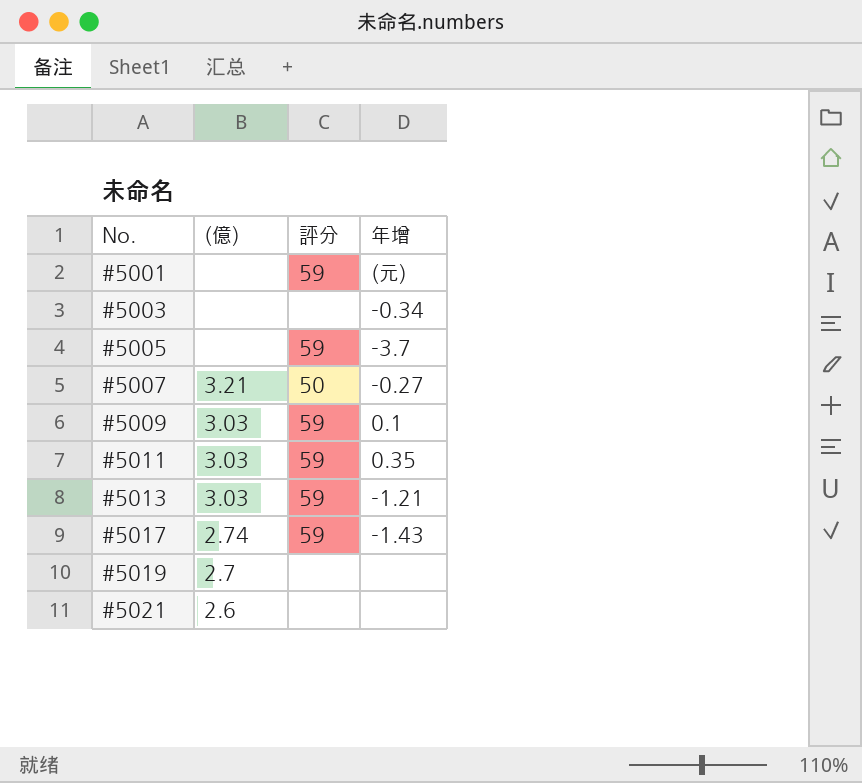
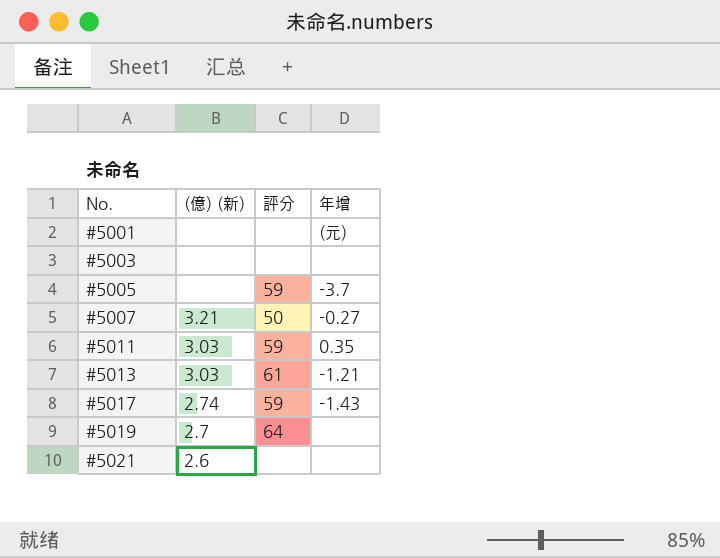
column name: (億) -> (億) (新)
row #5009: 3.03 | 59 | 0.1 -> none
#5001 | 評分: 59 -> none
#5003 | 年增: -0.34 -> none
#5013 | 評分: 59 -> 61
#5019 | 評分: none -> 64

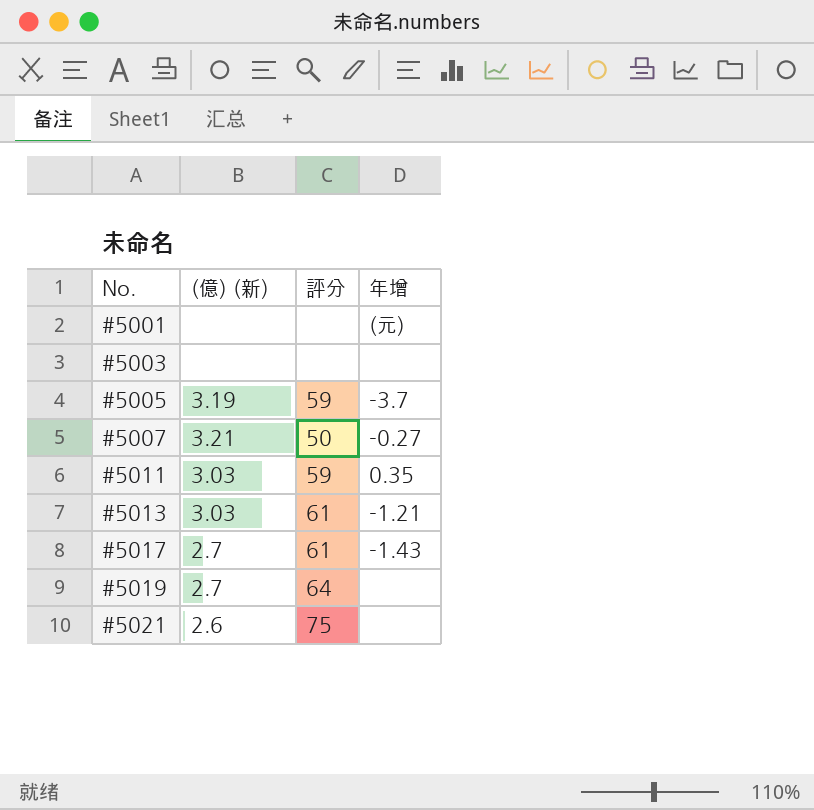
#5005 | (億) (新): none -> 3.19
#5017 | (億) (新): 2.74 -> 2.7
#5017 | 評分: 59 -> 61
#5021 | 評分: none -> 75

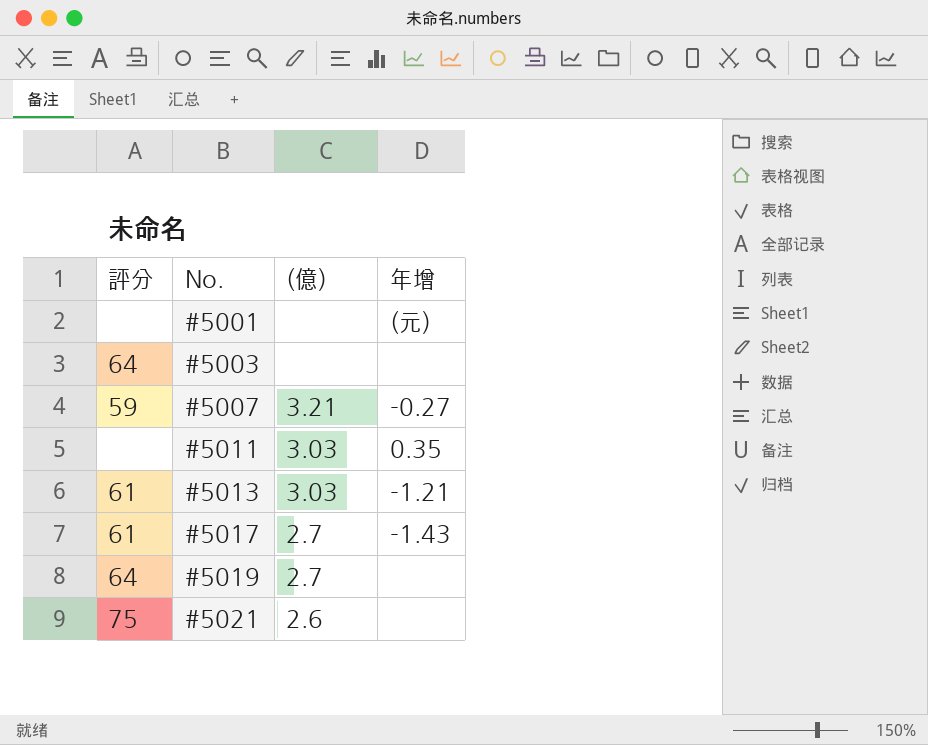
column 評分 | position: 3 -> 1
column name: (億) (新) -> (億)
row #5005: 3.19 | 59 | -3.7 -> none
#5003 | 評分: none -> 64
#5007 | 評分: 50 -> 59
#5011 | 評分: 59 -> none

